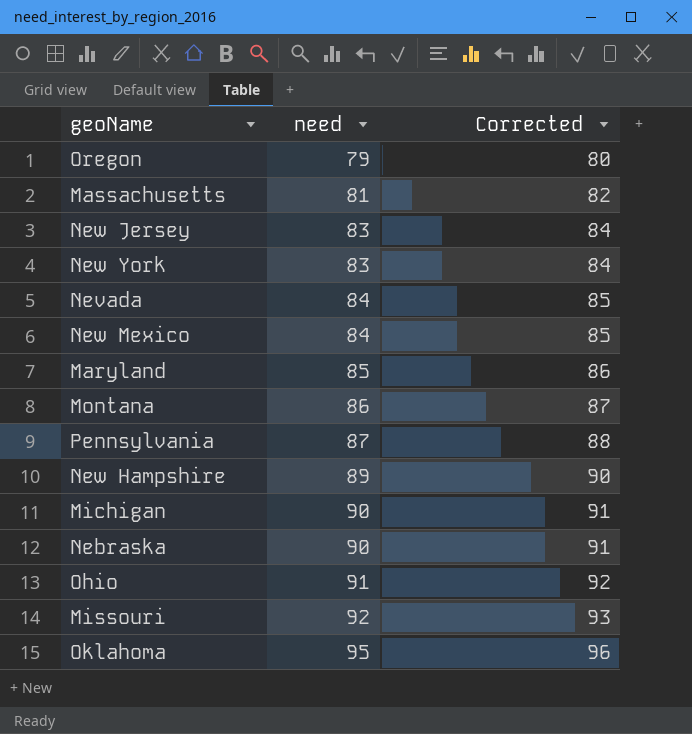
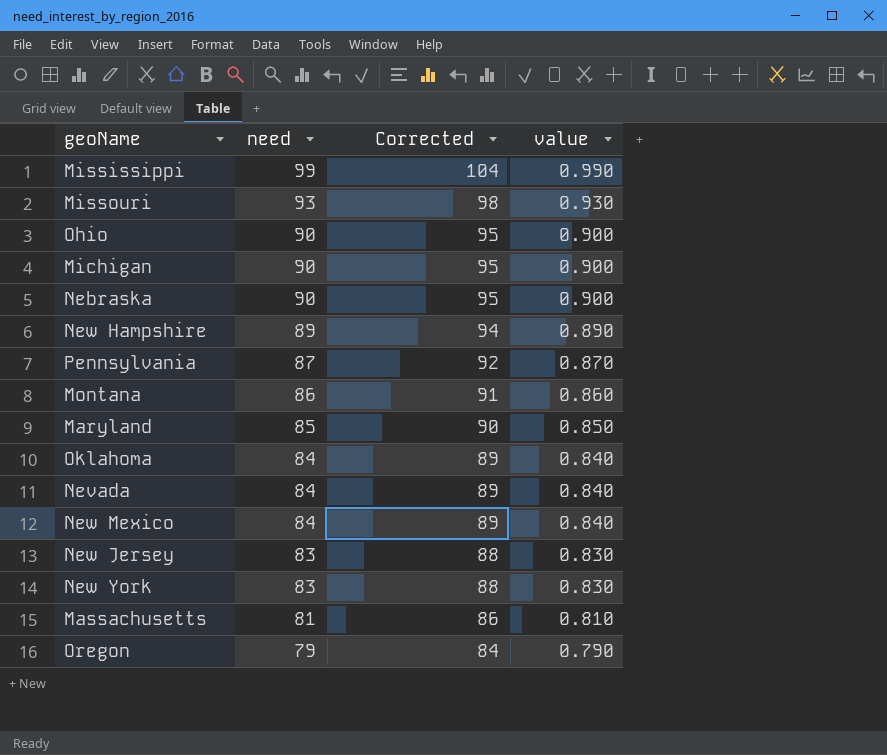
row order: need ascending -> need descending
column Corrected | formula: [need] + 1 -> [need] + 5
column value | formula: none -> [need] * 0.01
row Mississippi: none -> 99 | 104 | 0.990
Missouri | need: 92 -> 93
Ohio | need: 91 -> 90
Oklahoma | need: 95 -> 84

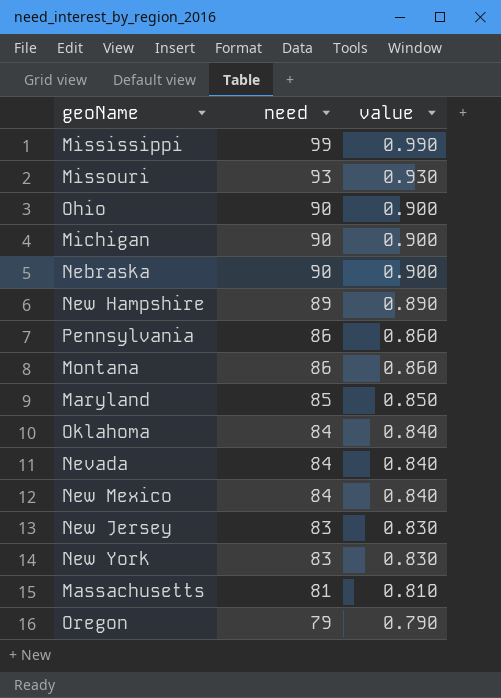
column Corrected | formula: [need] + 5 -> none
Pennsylvania | need: 87 -> 86
Pennsylvania | value: 0.870 -> 0.860

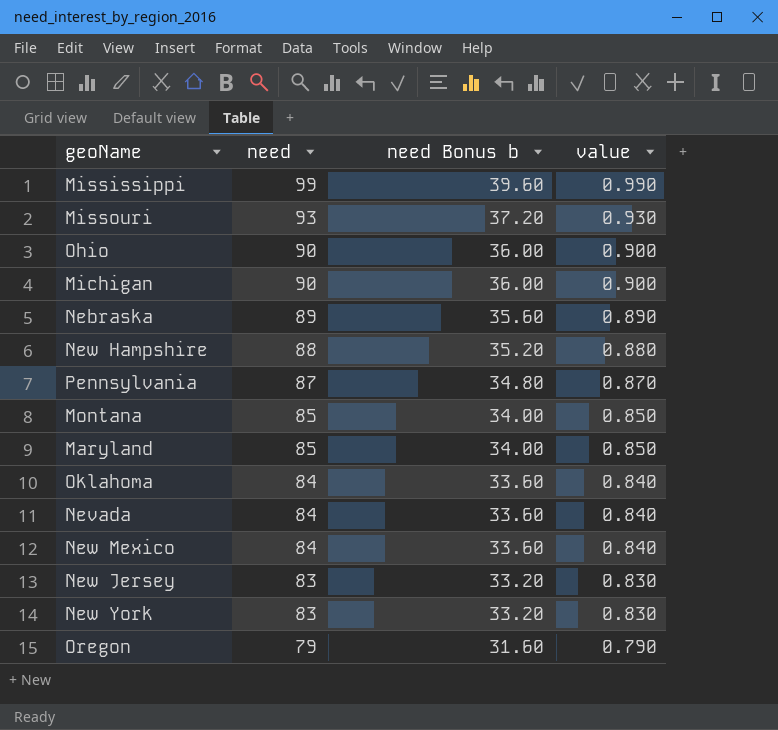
column need Bonus b | formula: none -> [need] * 0.4
row Massachusetts: 81 | 0.810 -> none
Nebraska | need: 90 -> 89
Nebraska | value: 0.900 -> 0.890
New Hampshire | need: 89 -> 88
New Hampshire | value: 0.890 -> 0.880
Pennsylvania | need: 86 -> 87
Pennsylvania | value: 0.860 -> 0.870
Montana | need: 86 -> 85
Montana | value: 0.860 -> 0.850

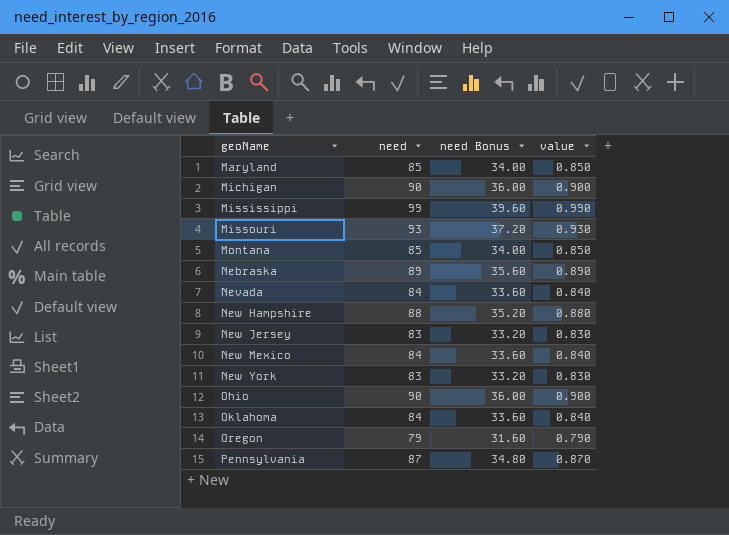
row order: need descending -> geoName ascending
column name: need Bonus b -> need Bonus

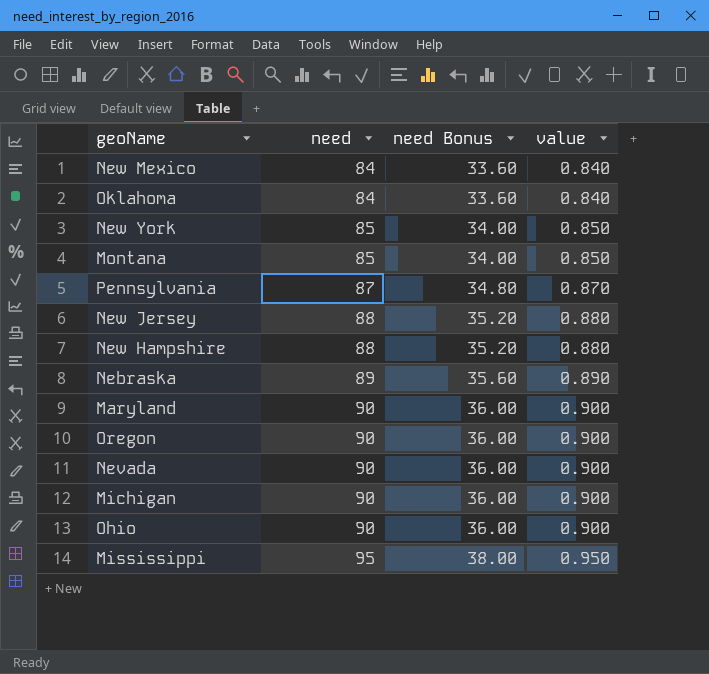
row order: geoName ascending -> need ascending
row Missouri: 93 | 37.20 | 0.930 -> none
New York | need: 83 -> 85
New York | need Bonus: 33.20 -> 34.00
New York | value: 0.830 -> 0.850
New Jersey | need: 83 -> 88
New Jersey | need Bonus: 33.20 -> 35.20
New Jersey | value: 0.830 -> 0.880
Maryland | need: 85 -> 90
Maryland | need Bonus: 34.00 -> 36.00
Maryland | value: 0.850 -> 0.900
Oregon | need: 79 -> 90
Oregon | need Bonus: 31.60 -> 36.00
Oregon | value: 0.790 -> 0.900
Nevada | need: 84 -> 90
Nevada | need Bonus: 33.60 -> 36.00
Nevada | value: 0.840 -> 0.900
Mississippi | need: 99 -> 95
Mississippi | need Bonus: 39.60 -> 38.00
Mississippi | value: 0.990 -> 0.950

